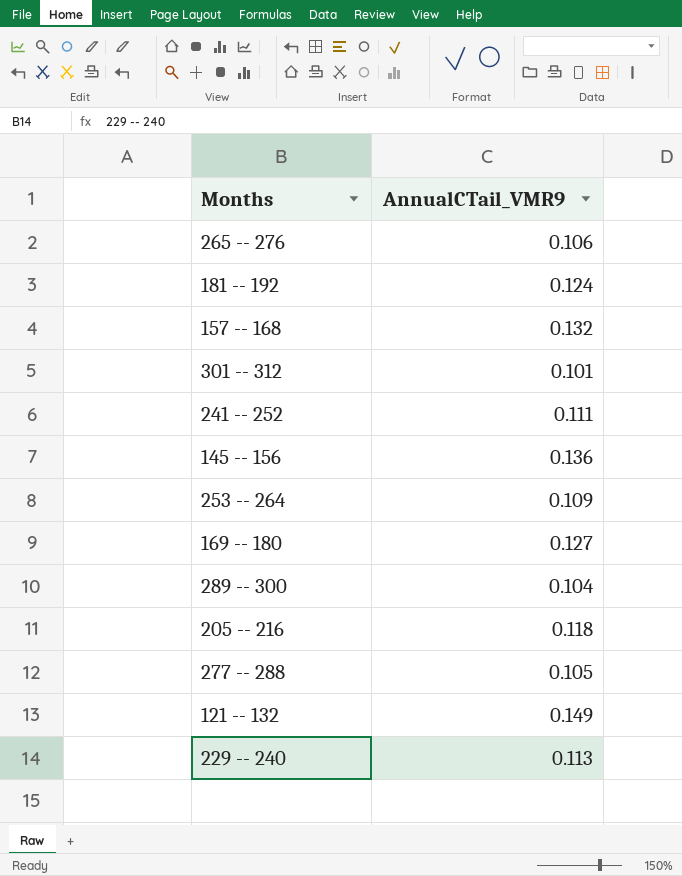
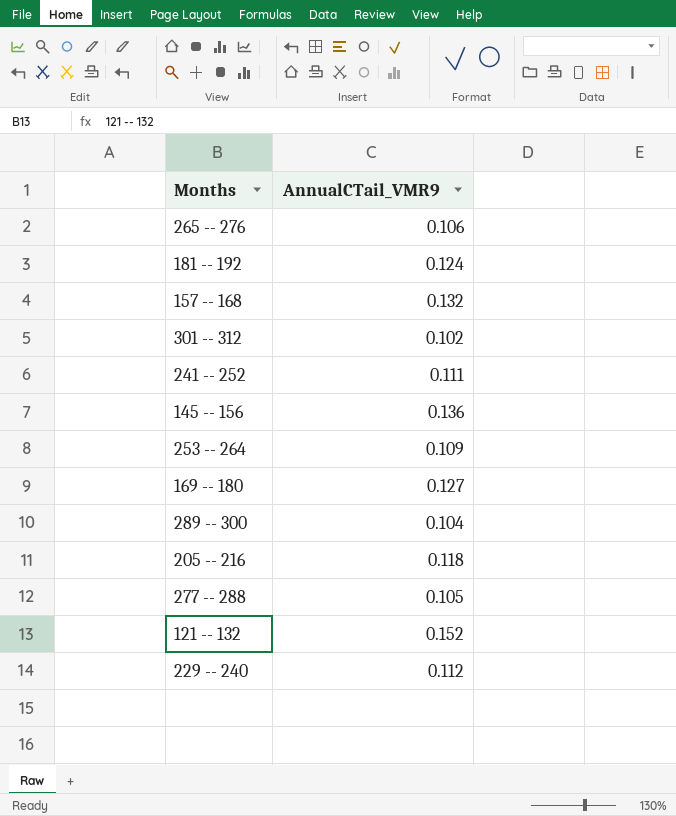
301 -- 312 | AnnualCTail_VMR9: 0.101 -> 0.102
121 -- 132 | AnnualCTail_VMR9: 0.149 -> 0.152
229 -- 240 | AnnualCTail_VMR9: 0.113 -> 0.112

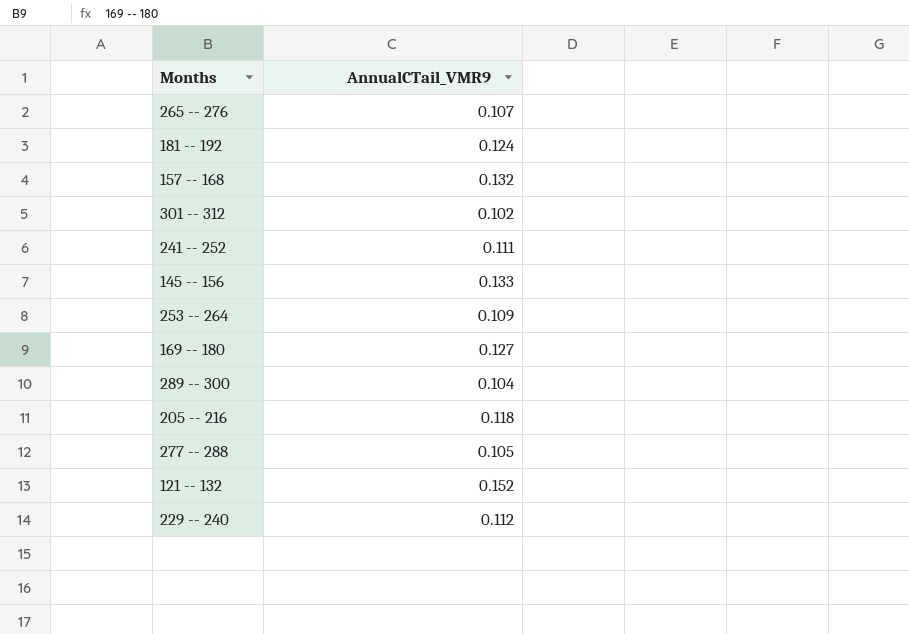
265 -- 276 | AnnualCTail_VMR9: 0.106 -> 0.107
145 -- 156 | AnnualCTail_VMR9: 0.136 -> 0.133

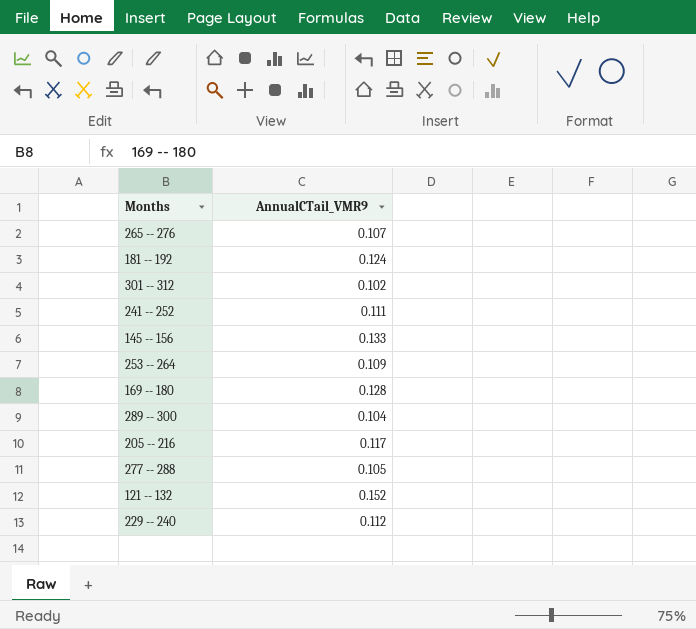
row 157 -- 168: 0.132 -> none
169 -- 180 | AnnualCTail_VMR9: 0.127 -> 0.128
205 -- 216 | AnnualCTail_VMR9: 0.118 -> 0.117

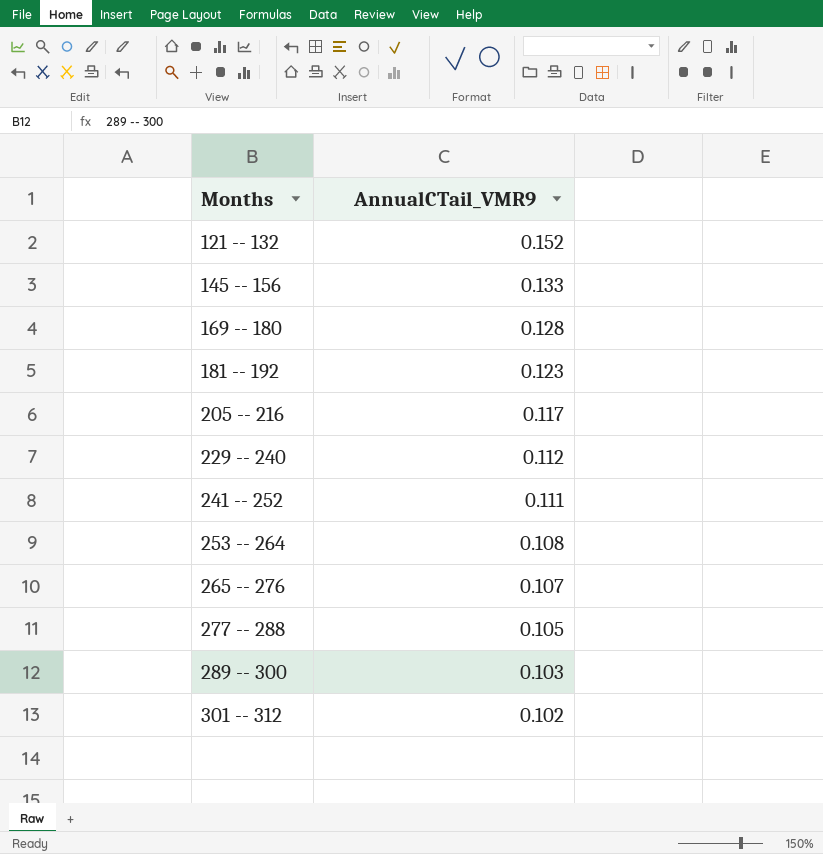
row order: none -> Months ascending
181 -- 192 | AnnualCTail_VMR9: 0.124 -> 0.123
253 -- 264 | AnnualCTail_VMR9: 0.109 -> 0.108
289 -- 300 | AnnualCTail_VMR9: 0.104 -> 0.103

